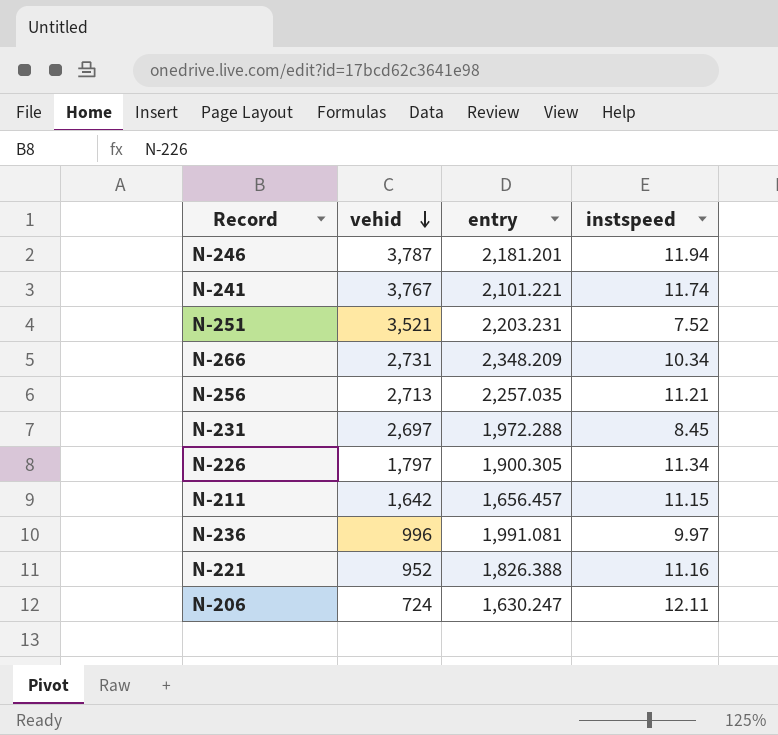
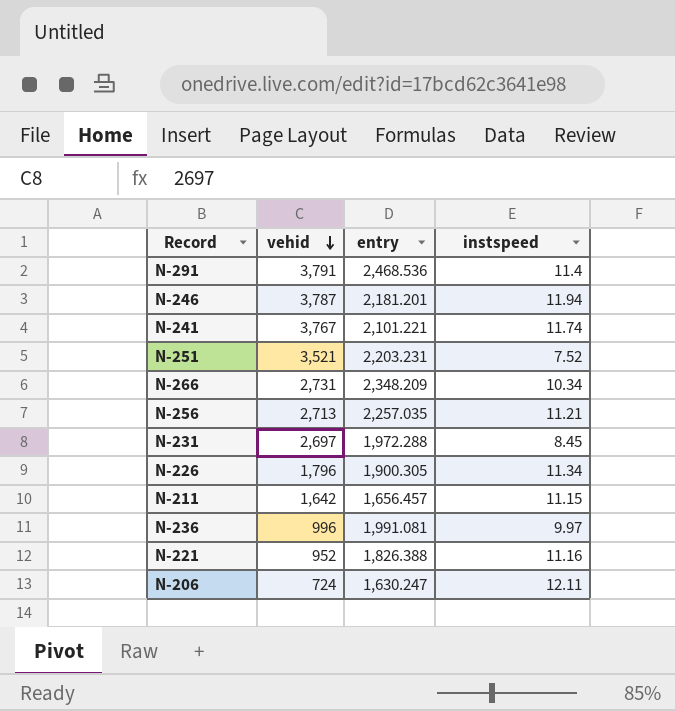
row N-291: none -> 3,791 | 2,468.536 | 11.4
N-226 | vehid: 1,797 -> 1,796

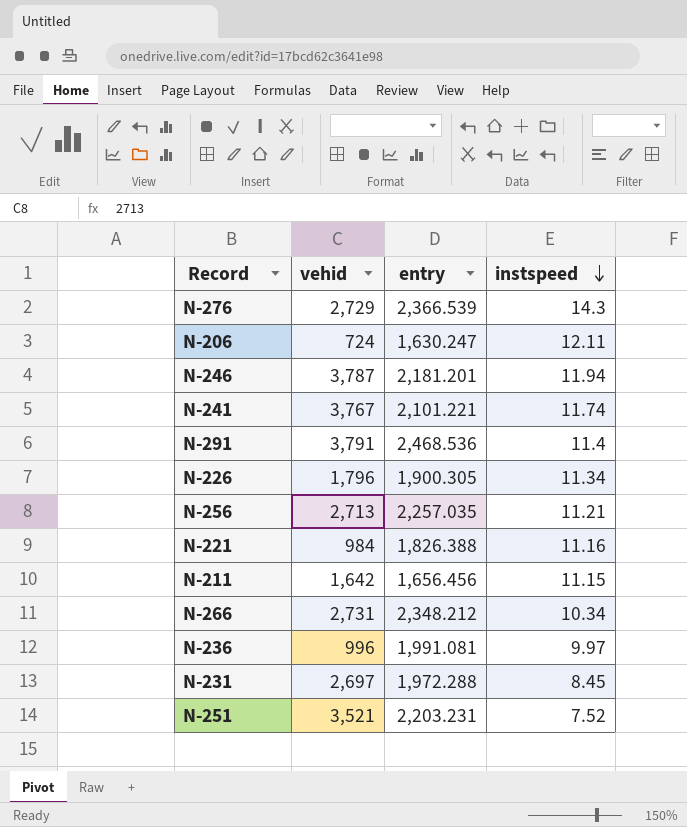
row order: vehid descending -> instspeed descending
row N-276: none -> 2,729 | 2,366.539 | 14.3
N-221 | vehid: 952 -> 984
N-211 | entry: 1,656.457 -> 1,656.456
N-266 | entry: 2,348.209 -> 2,348.212

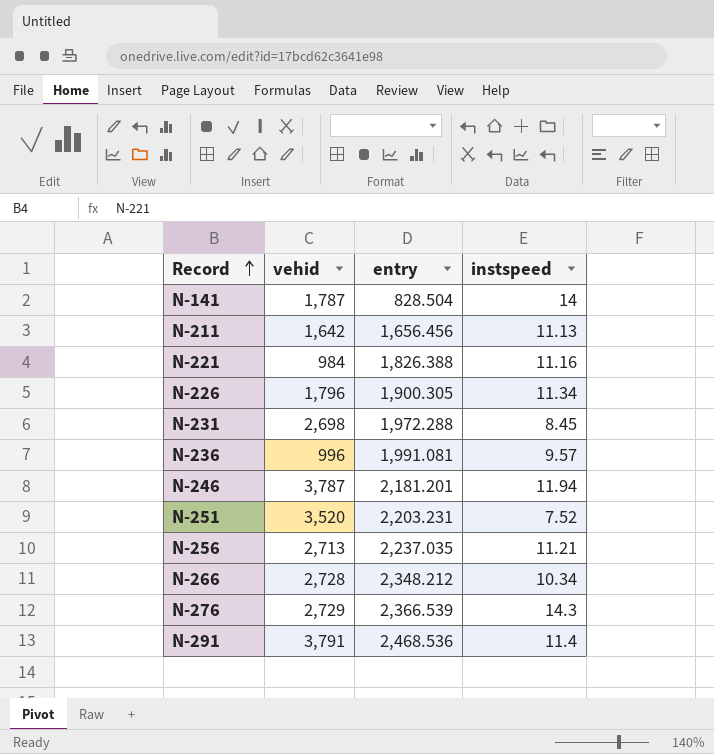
row order: instspeed descending -> Record ascending
row N-206: 724 | 1,630.247 | 12.11 -> none
row N-241: 3,767 | 2,101.221 | 11.74 -> none
row N-141: none -> 1,787 | 828.504 | 14
N-211 | instspeed: 11.15 -> 11.13
N-231 | vehid: 2,697 -> 2,698
N-236 | instspeed: 9.97 -> 9.57
N-251 | vehid: 3,521 -> 3,520
N-256 | entry: 2,257.035 -> 2,237.035
N-266 | vehid: 2,731 -> 2,728

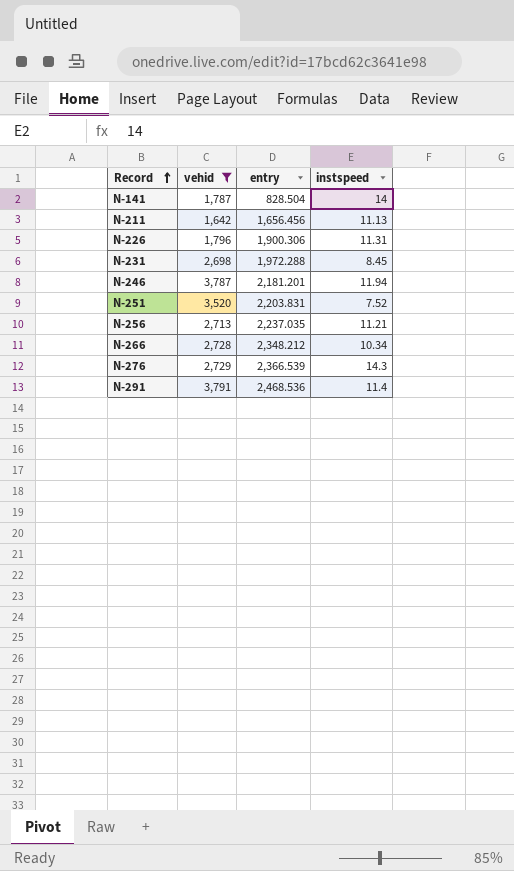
filter: none -> vehid >= 1,642
N-226 | entry: 1,900.305 -> 1,900.306
N-226 | instspeed: 11.34 -> 11.31
N-251 | entry: 2,203.231 -> 2,203.831

